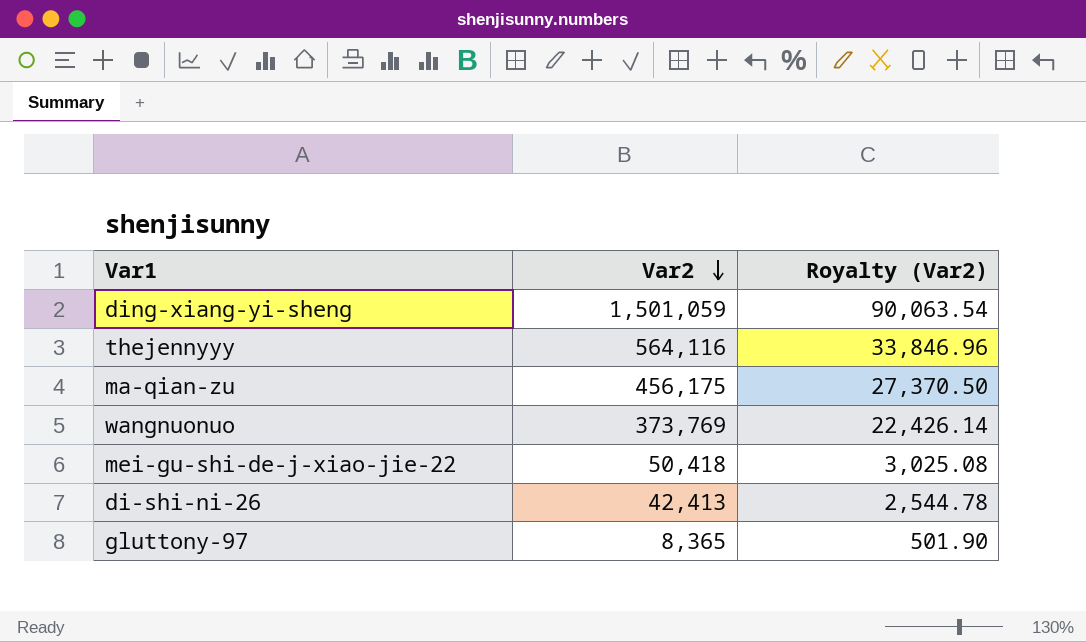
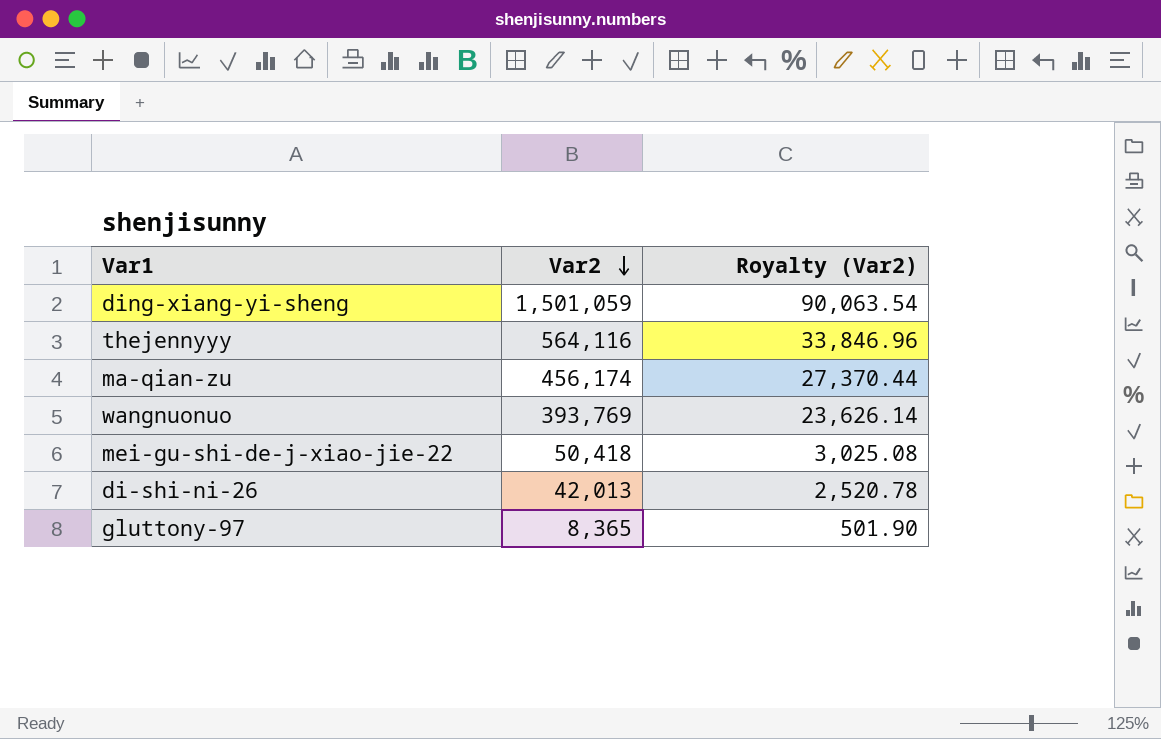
ma-qian-zu | Var2: 456,175 -> 456,174
ma-qian-zu | Royalty (Var2): 27,370.50 -> 27,370.44
wangnuonuo | Var2: 373,769 -> 393,769
wangnuonuo | Royalty (Var2): 22,426.14 -> 23,626.14
di-shi-ni-26 | Var2: 42,413 -> 42,013
di-shi-ni-26 | Royalty (Var2): 2,544.78 -> 2,520.78

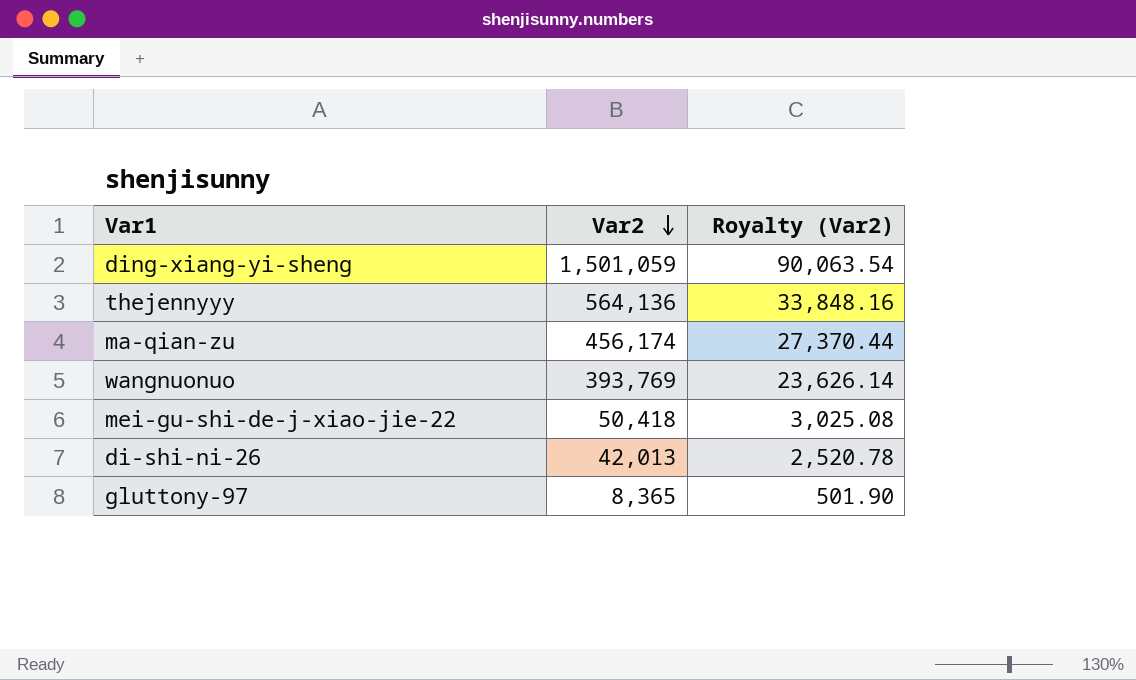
thejennyyy | Var2: 564,116 -> 564,136
thejennyyy | Royalty (Var2): 33,846.96 -> 33,848.16

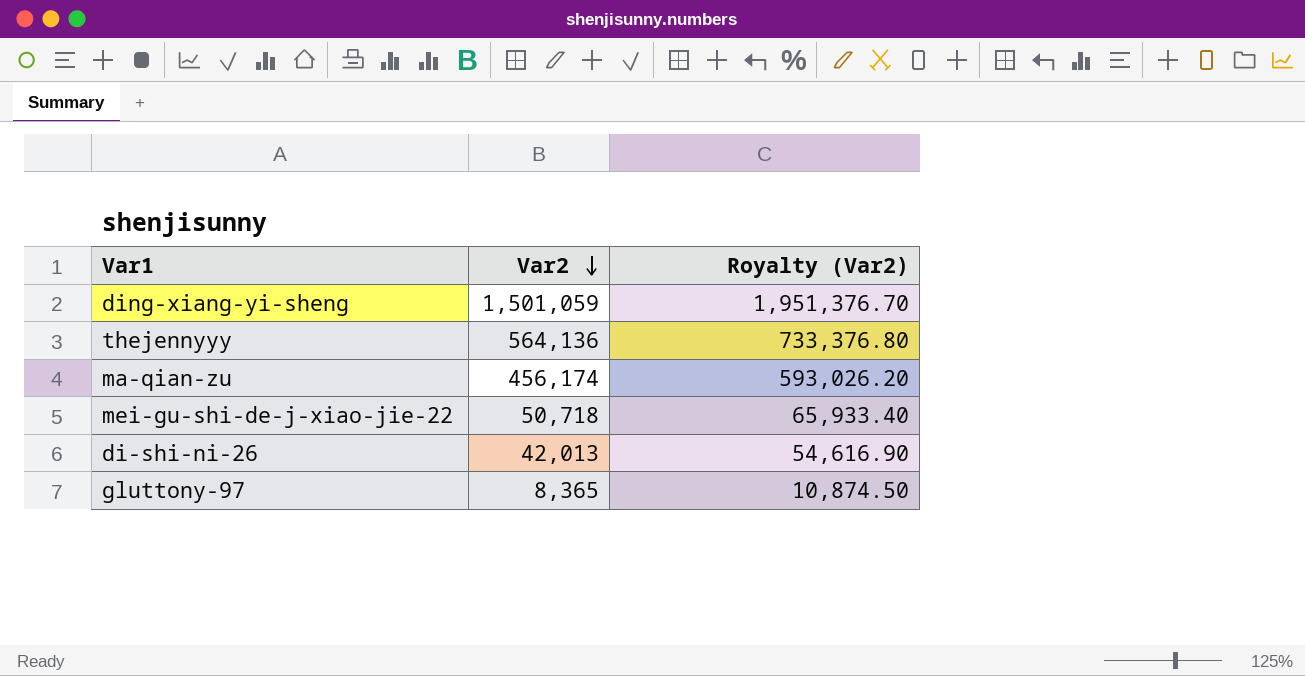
column Royalty (Var2) | formula: [Var2] * 0.06 -> [Var2] * 1.3
row wangnuonuo: 393,769 | 23,626.14 -> none
mei-gu-shi-de-j-xiao-jie-22 | Var2: 50,418 -> 50,718

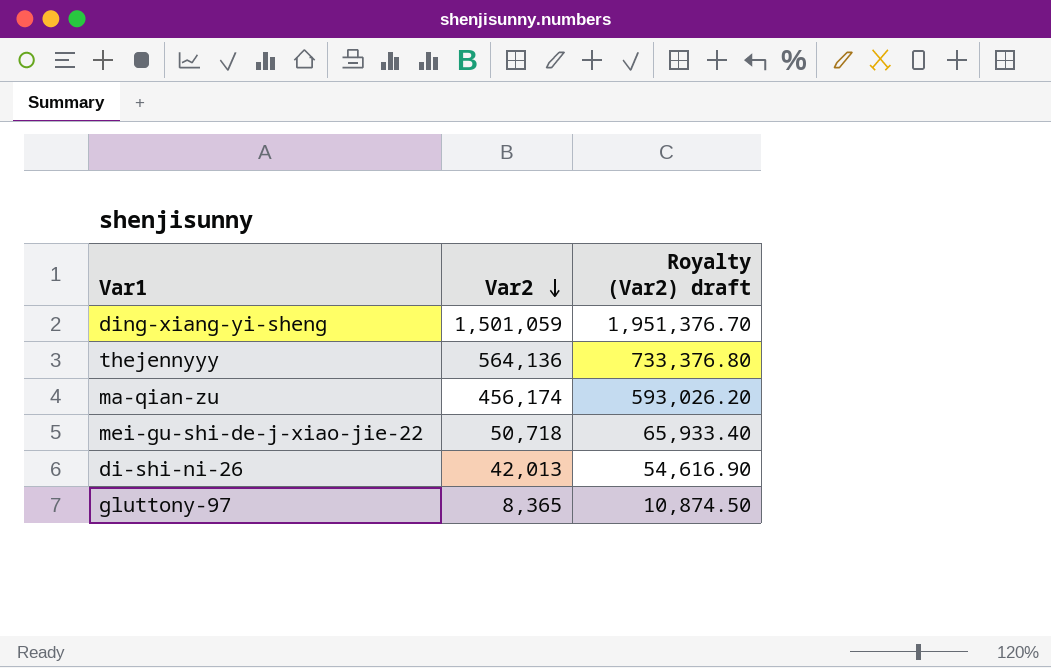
column name: Royalty (Var2) -> Royalty (Var2) draft

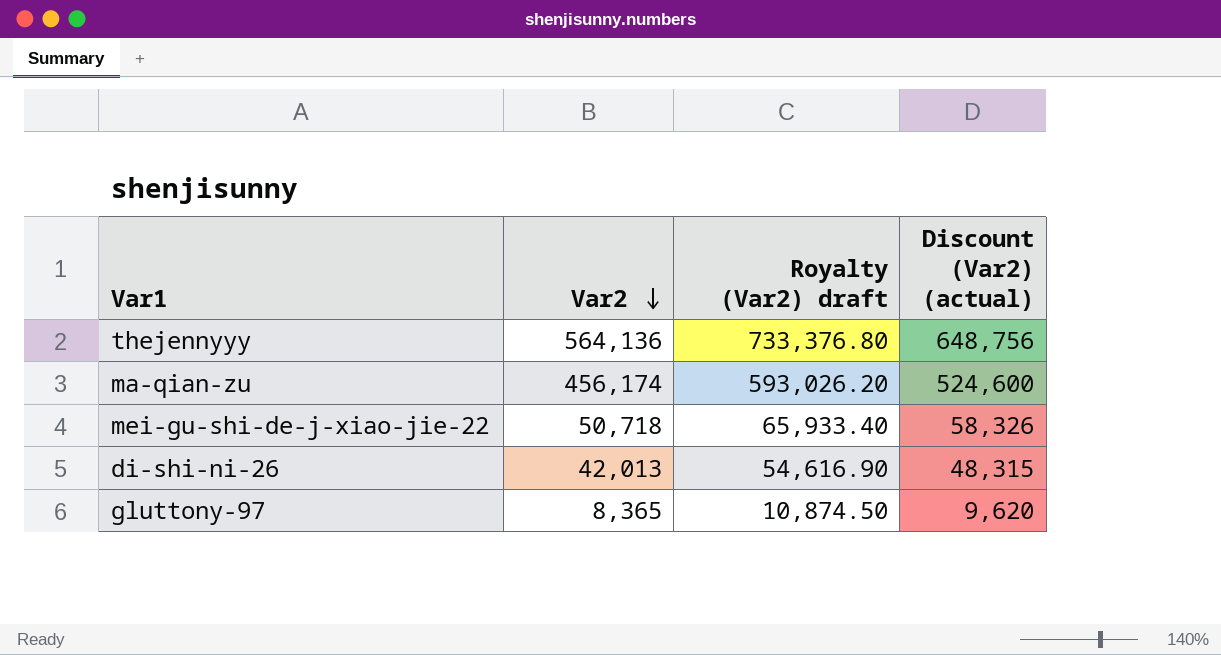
column Discount (Var2) (actual) | formula: none -> [Var2] * 1.15
row ding-xiang-yi-sheng: 1,501,059 | 1,951,376.70 -> none

